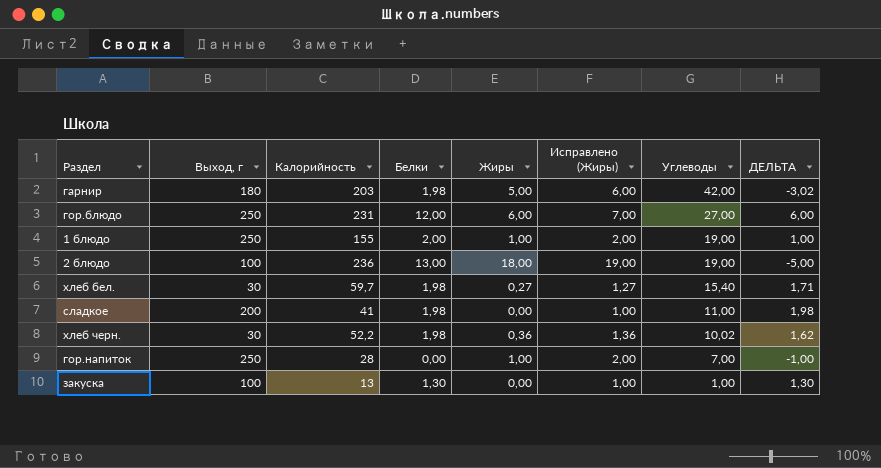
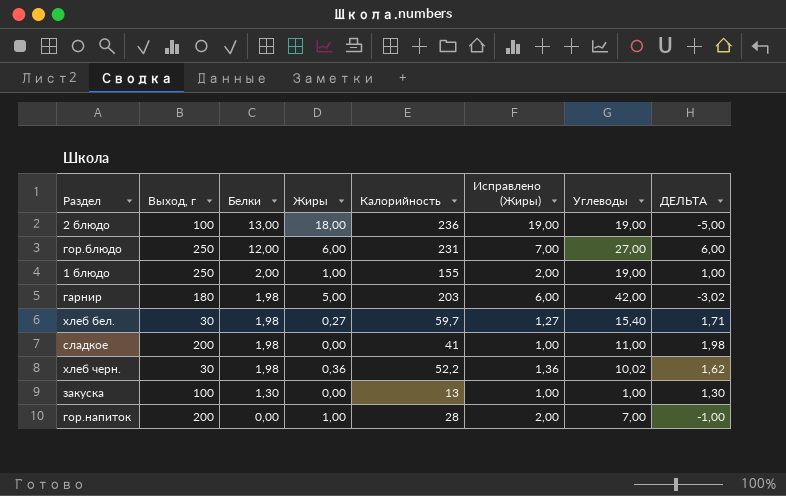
row order: Углеводы descending -> Белки descending
column Калорийность | position: 3 -> 5
гор.напиток | Выход, г: 250 -> 200

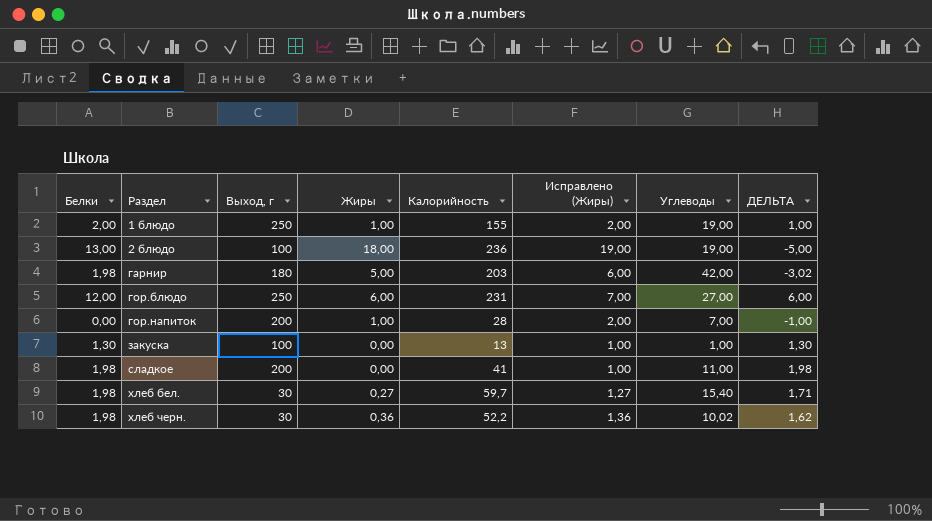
row order: Белки descending -> Раздел ascending
column Белки | position: 3 -> 1

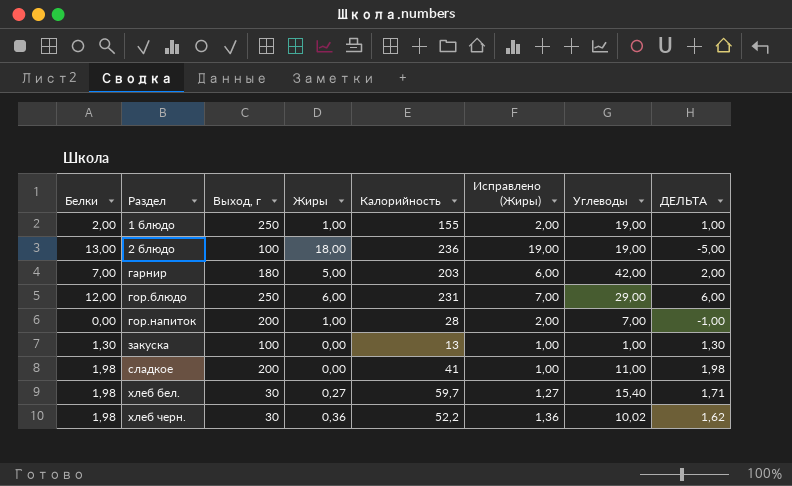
гарнир | Белки: 1,98 -> 7,00
гарнир | ДЕЛЬТА: -3,02 -> 2,00
гор.блюдо | Углеводы: 27,00 -> 29,00

